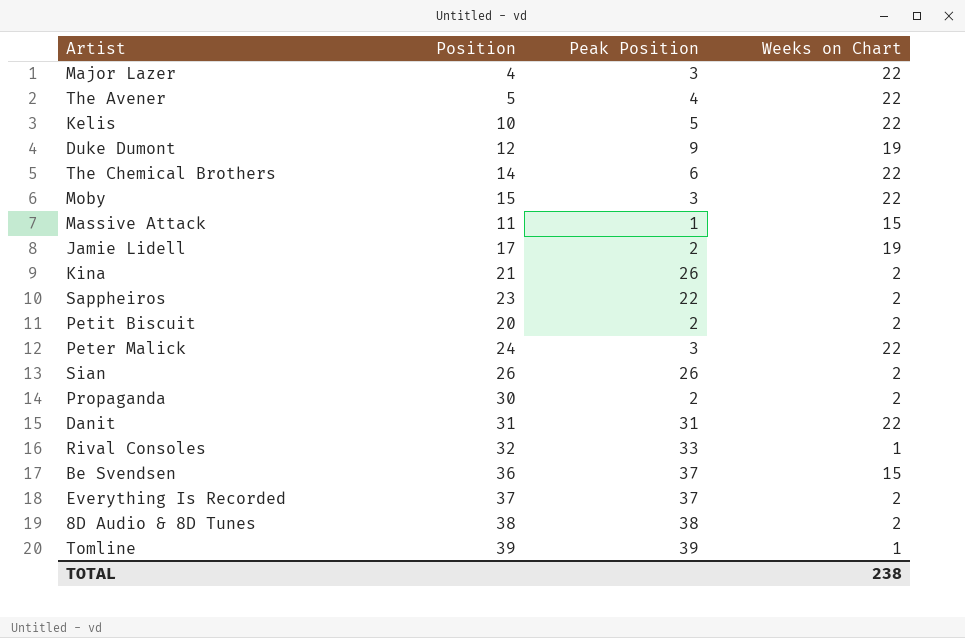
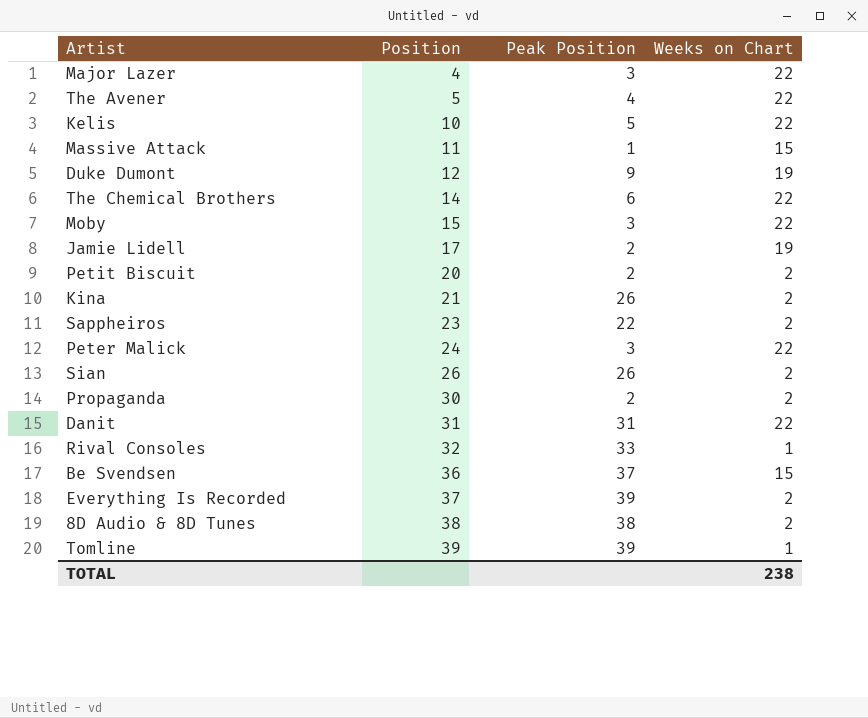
row order: none -> Position ascending
Everything Is Recorded | Peak Position: 37 -> 39

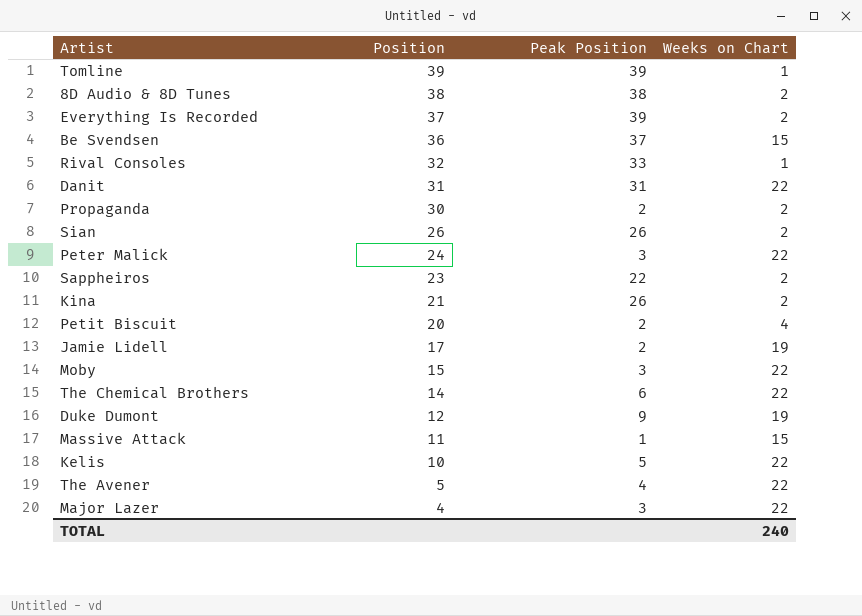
row order: Position ascending -> Position descending
Petit Biscuit | Weeks on Chart: 2 -> 4
TOTAL | Weeks on Chart: 238 -> 240

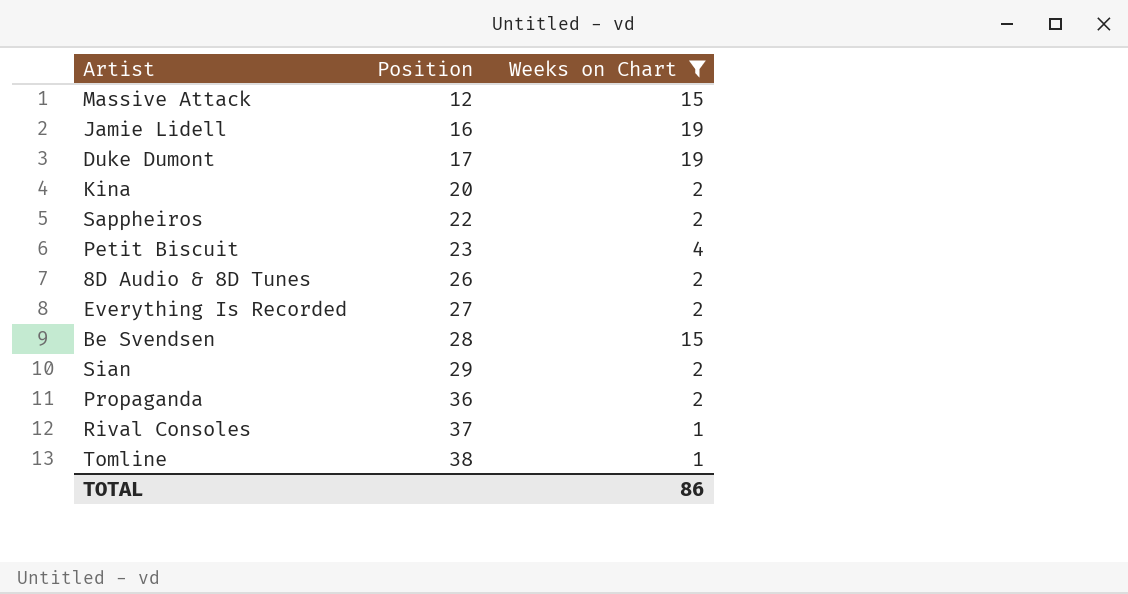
filter: none -> Weeks on Chart != 22
row order: Position descending -> Position ascending
column Peak Position | position: 3 -> none
Massive Attack | Position: 11 -> 12
Jamie Lidell | Position: 17 -> 16
Duke Dumont | Position: 12 -> 17
Kina | Position: 21 -> 20
Sappheiros | Position: 23 -> 22
Petit Biscuit | Position: 20 -> 23
8D Audio & 8D Tunes | Position: 38 -> 26
Everything Is Recorded | Position: 37 -> 27
Be Svendsen | Position: 36 -> 28
Sian | Position: 26 -> 29
Propaganda | Position: 30 -> 36
Rival Consoles | Position: 32 -> 37
Tomline | Position: 39 -> 38
TOTAL | Weeks on Chart: 240 -> 86

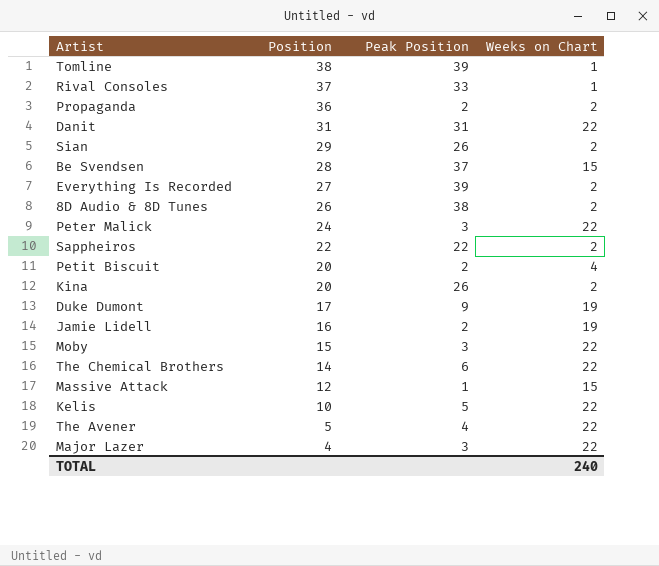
filter: Weeks on Chart != 22 -> none
row order: Position ascending -> Position descending
column Peak Position | position: none -> 3
Petit Biscuit | Position: 23 -> 20
TOTAL | Weeks on Chart: 86 -> 240

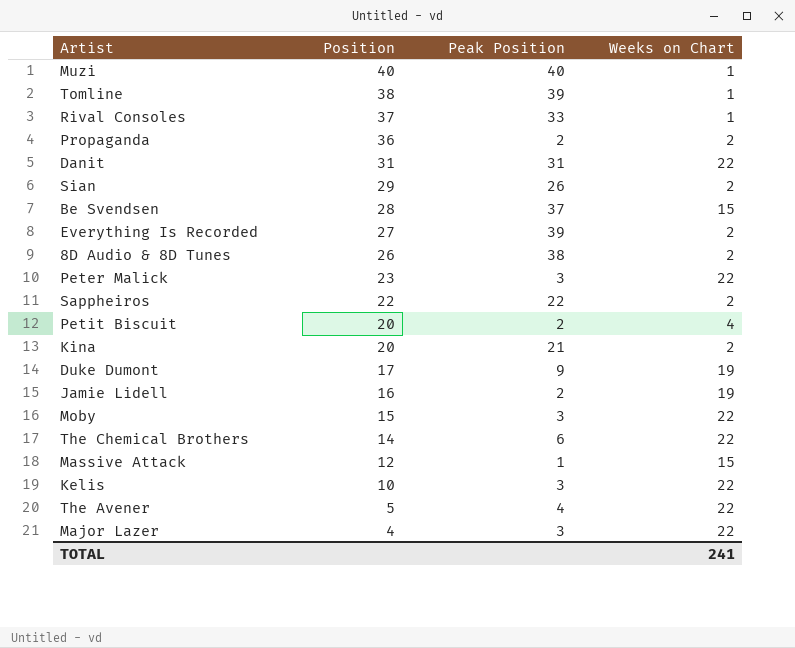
row Muzi: none -> 40 | 40 | 1
Peter Malick | Position: 24 -> 23
Kina | Peak Position: 26 -> 21
Kelis | Peak Position: 5 -> 3
TOTAL | Weeks on Chart: 240 -> 241

